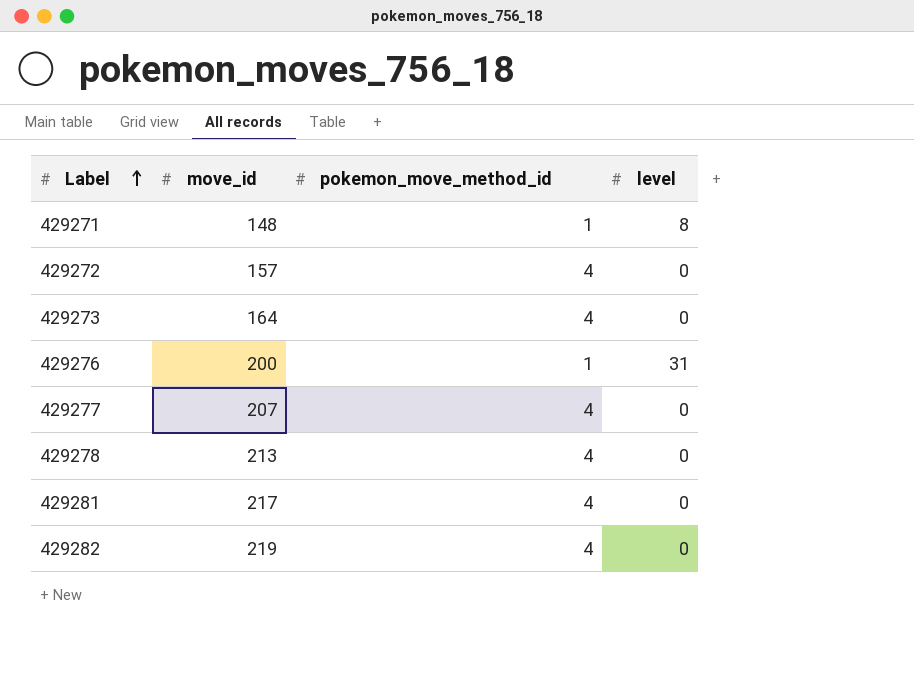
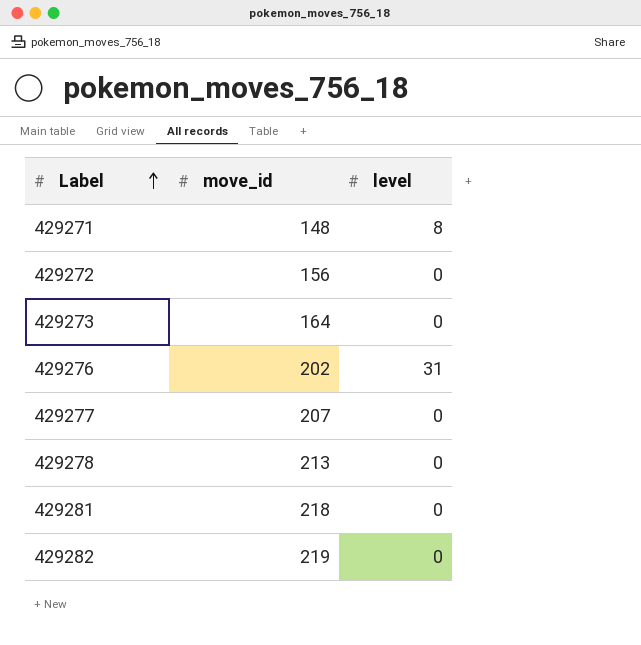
column pokemon_move_method_id | position: 3 -> none
429272 | move_id: 157 -> 156
429276 | move_id: 200 -> 202
429281 | move_id: 217 -> 218

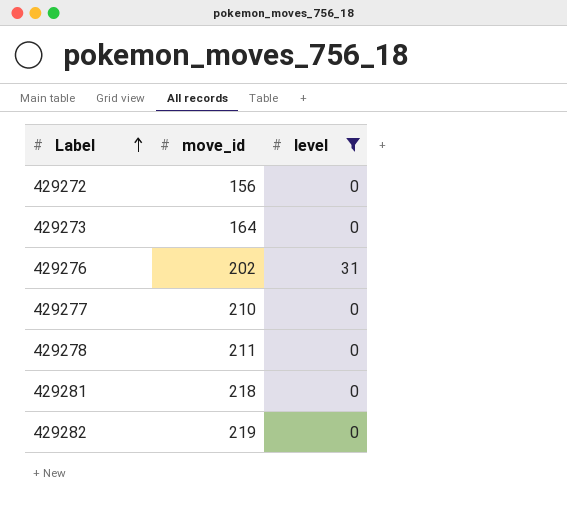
filter: none -> level != 8
429277 | move_id: 207 -> 210
429278 | move_id: 213 -> 211

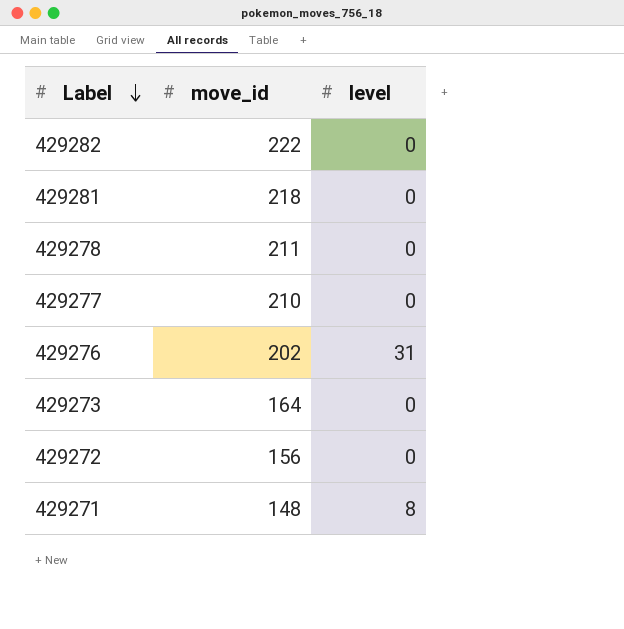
filter: level != 8 -> none
row order: Label ascending -> Label descending
429282 | move_id: 219 -> 222

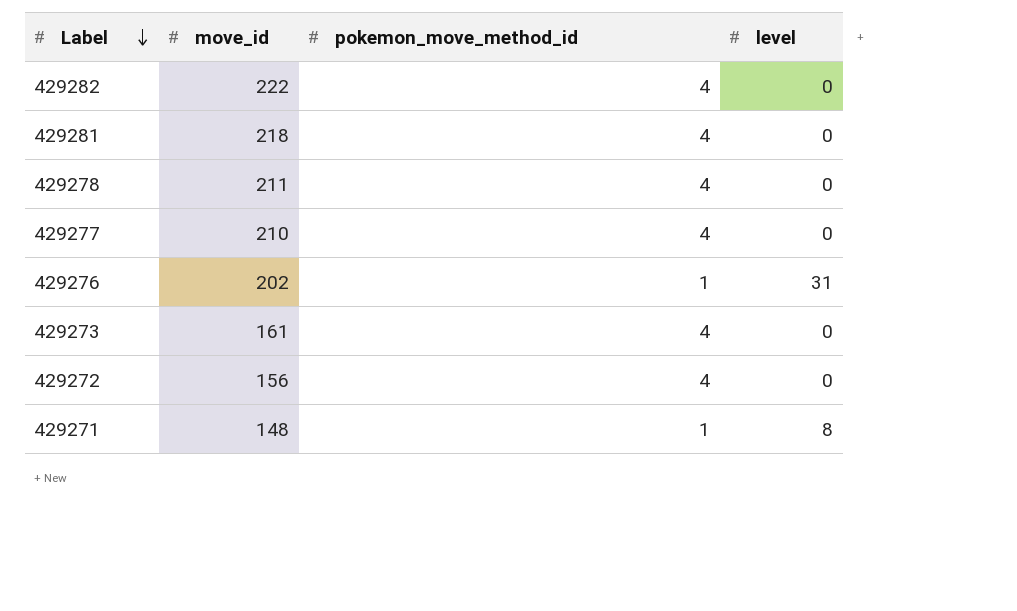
column pokemon_move_method_id | position: none -> 3
429273 | move_id: 164 -> 161

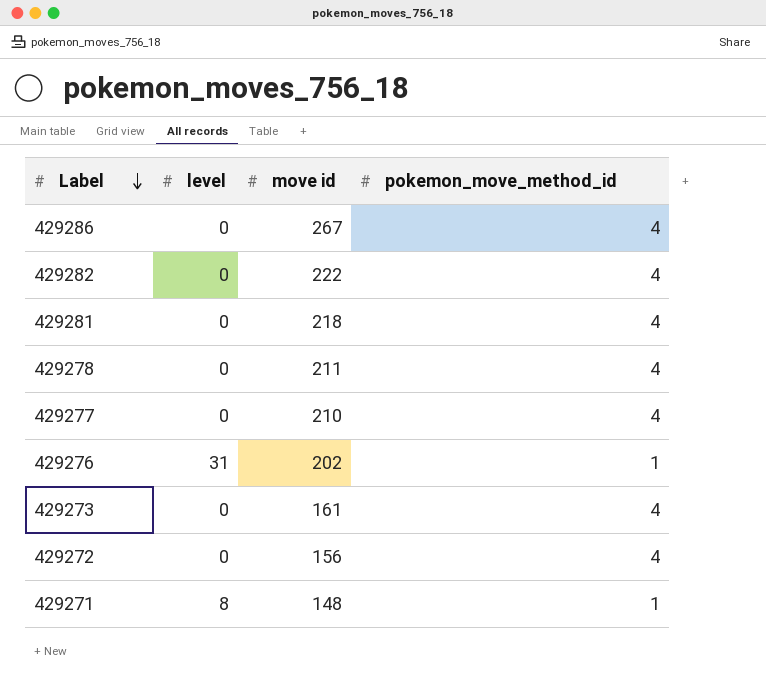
column level | position: 4 -> 2
column name: move_id -> move id
row 429286: none -> 0 | 267 | 4

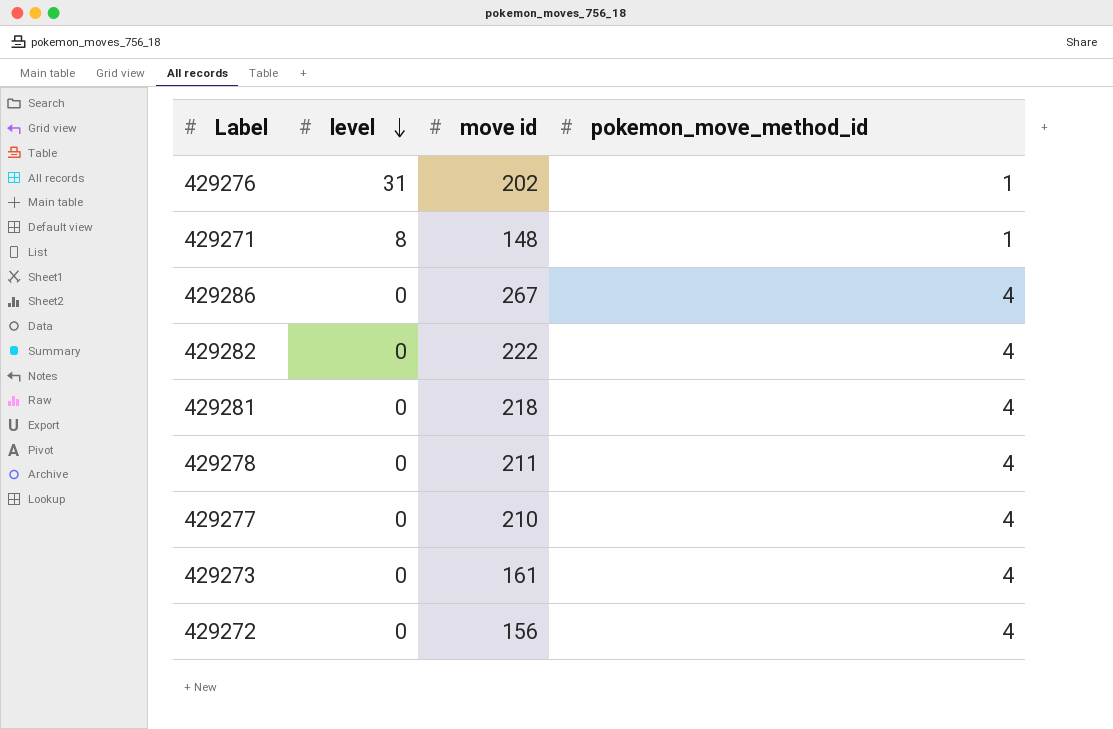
row order: Label descending -> level descending

